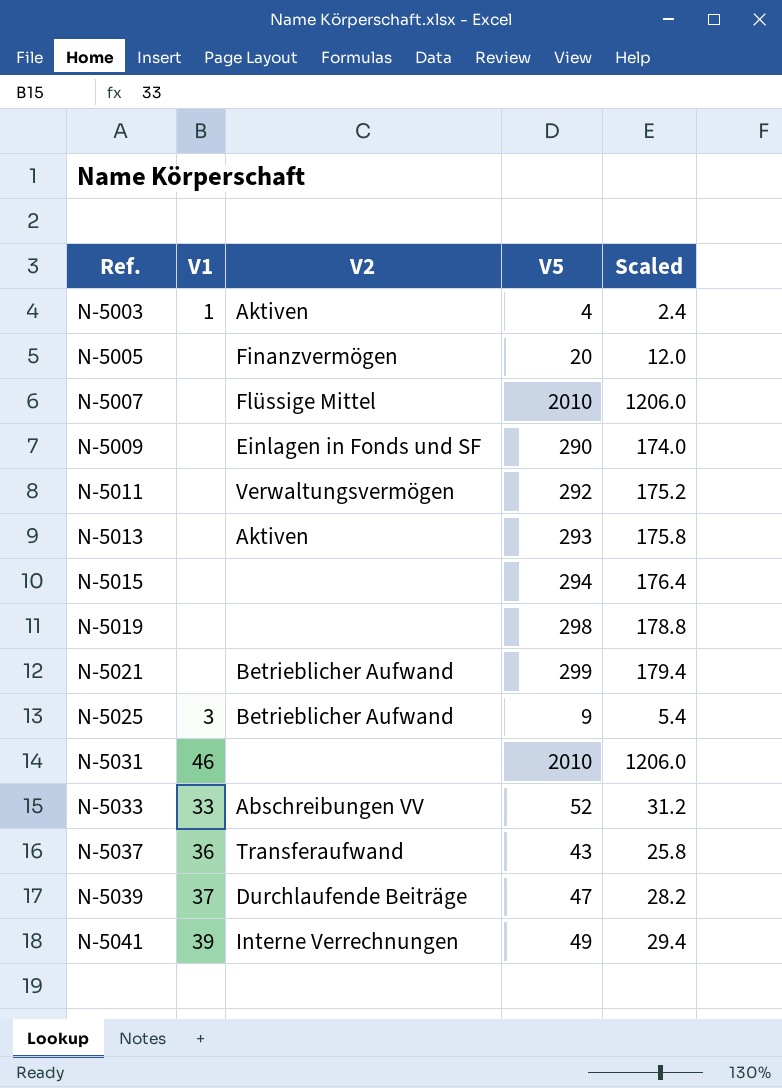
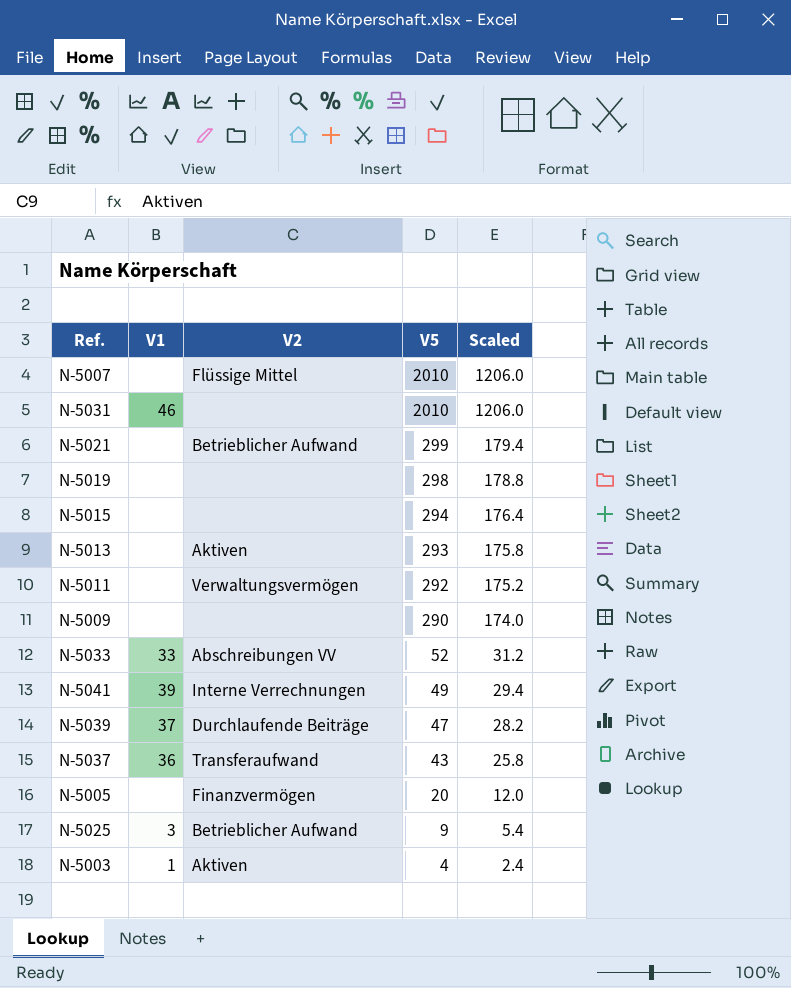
row order: Ref. ascending -> V5 descending
N-5009 | V2: Einlagen in Fonds und SF -> none

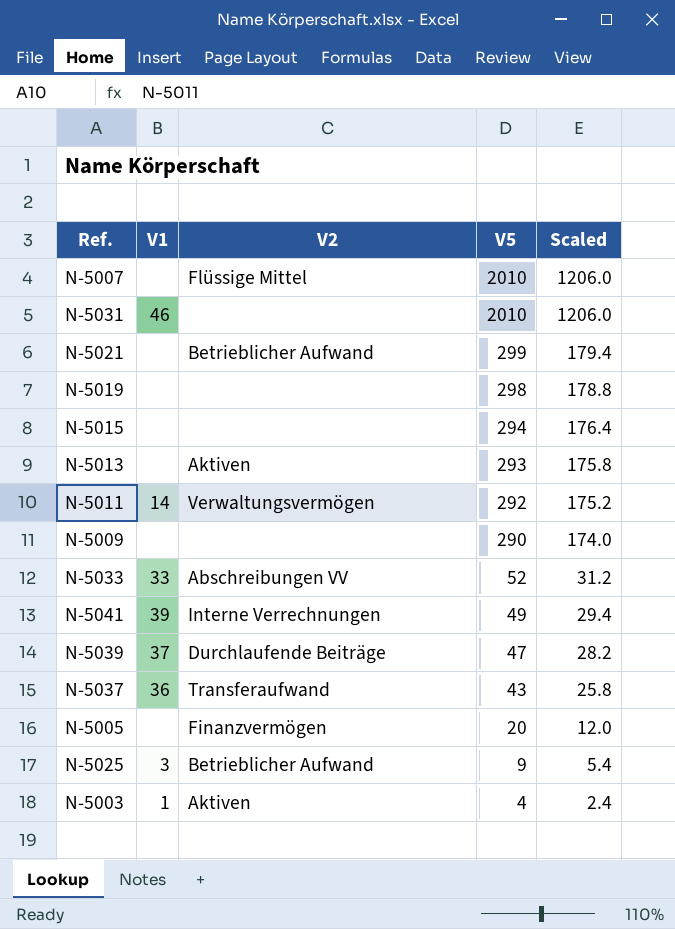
N-5011 | V1: none -> 14

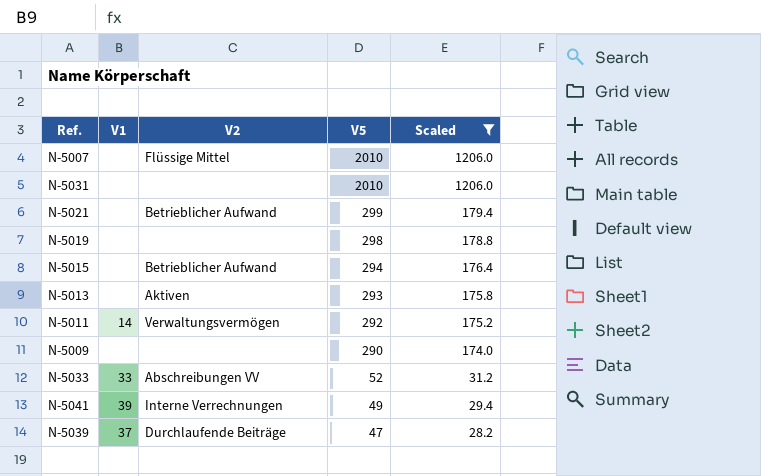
filter: none -> Scaled >= 28.2
N-5031 | V1: 46 -> none
N-5015 | V2: none -> Betrieblicher Aufwand

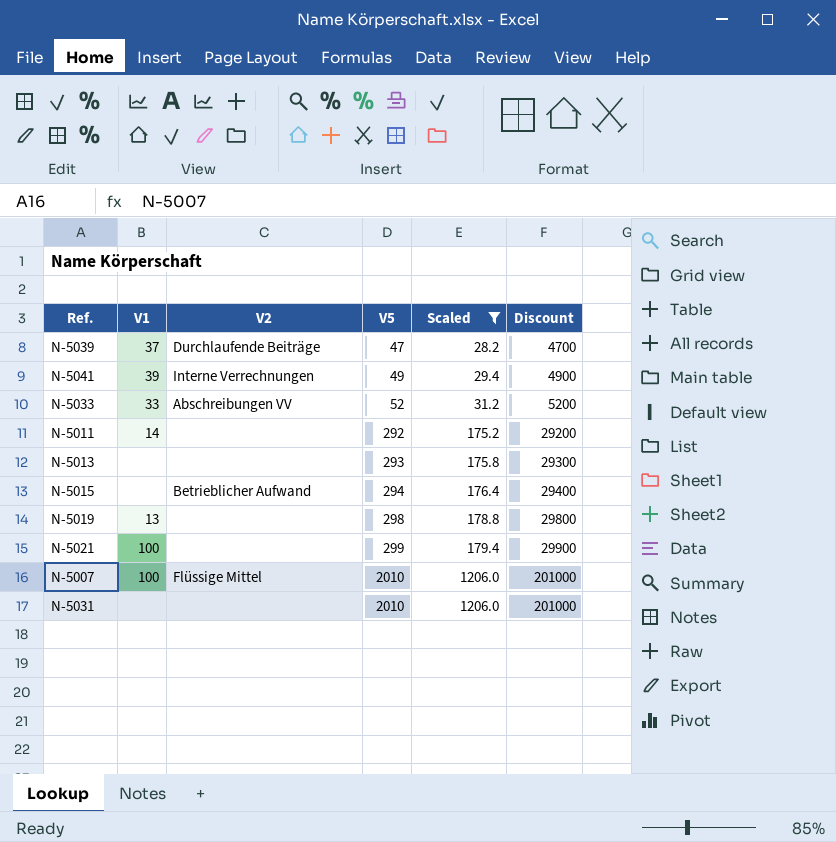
row order: V5 descending -> V5 ascending
column Discount | formula: none -> [V5] * 100
row N-5009: none | none | 290 | 174.0 -> none
N-5011 | V2: Verwaltungsvermögen -> none
N-5013 | V2: Aktiven -> none
N-5019 | V1: none -> 13
N-5021 | V1: none -> 100
N-5021 | V2: Betrieblicher Aufwand -> none
N-5007 | V1: none -> 100

